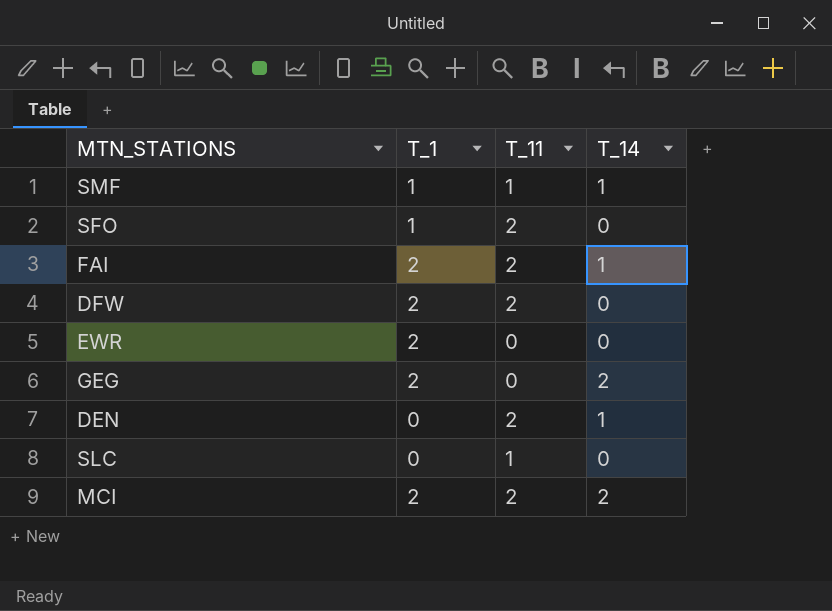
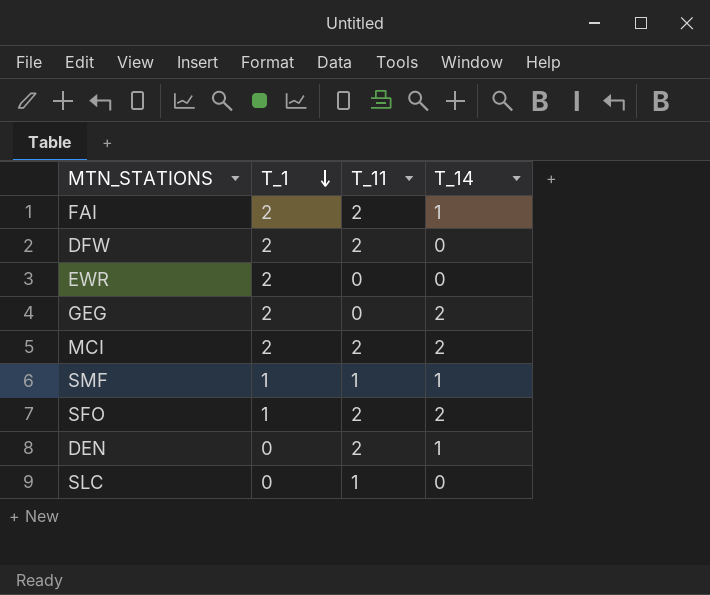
row order: none -> T_1 descending
SFO | T_14: 0 -> 2

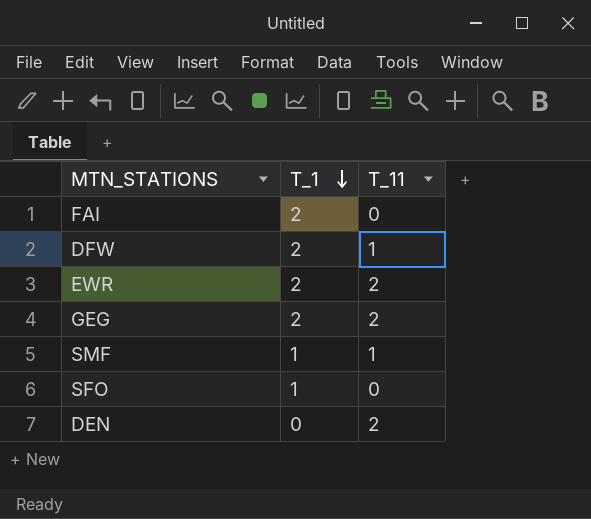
column T_14 | position: 4 -> none
row MCI: 2 | 2 | 2 -> none
row SLC: 0 | 1 | 0 -> none
FAI | T_11: 2 -> 0
DFW | T_11: 2 -> 1
EWR | T_11: 0 -> 2
GEG | T_11: 0 -> 2
SFO | T_11: 2 -> 0

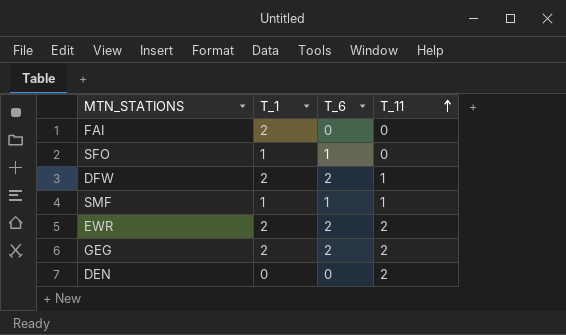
row order: T_1 descending -> T_11 ascending
column T_6 | position: none -> 3

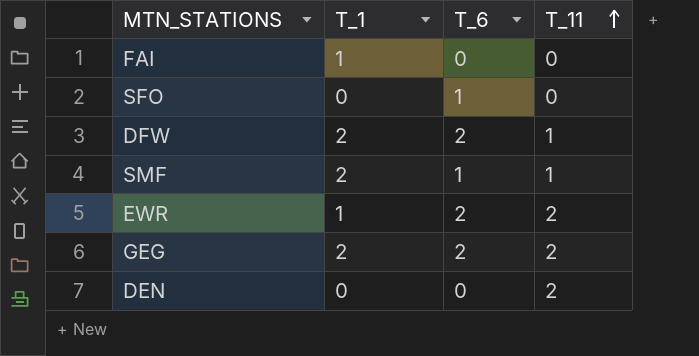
FAI | T_1: 2 -> 1
SFO | T_1: 1 -> 0
SMF | T_1: 1 -> 2
EWR | T_1: 2 -> 1

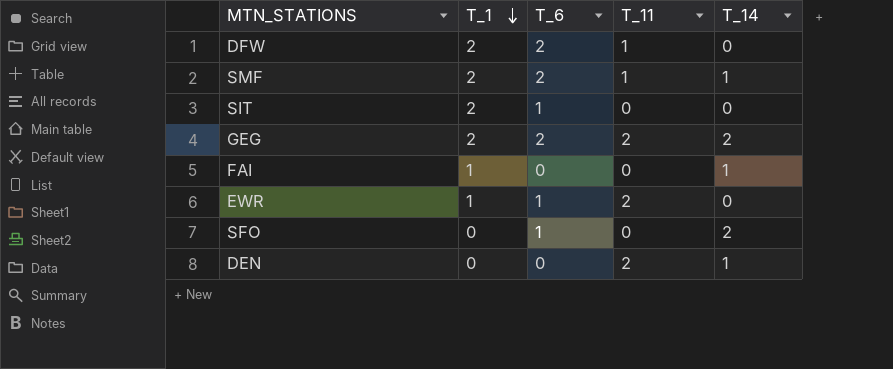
row order: T_11 ascending -> T_1 descending
column T_14 | position: none -> 5
SMF | T_6: 1 -> 2
row SIT: none -> 2 | 1 | 0 | 0
EWR | T_6: 2 -> 1

